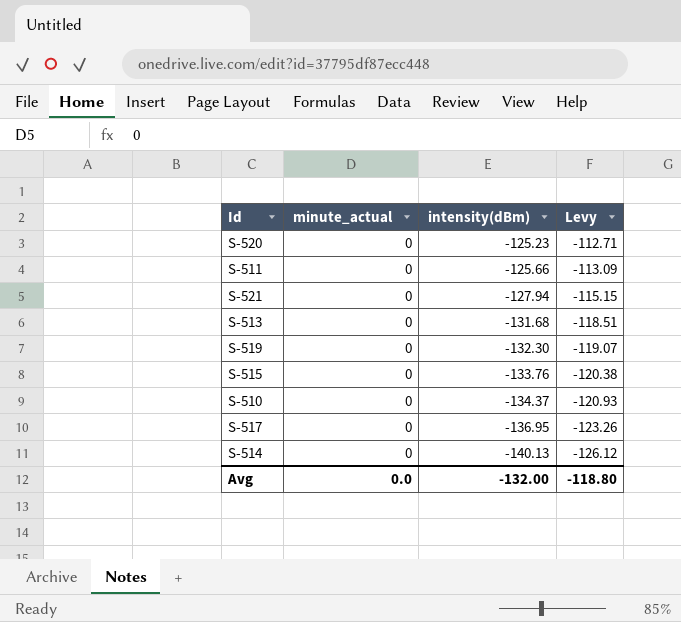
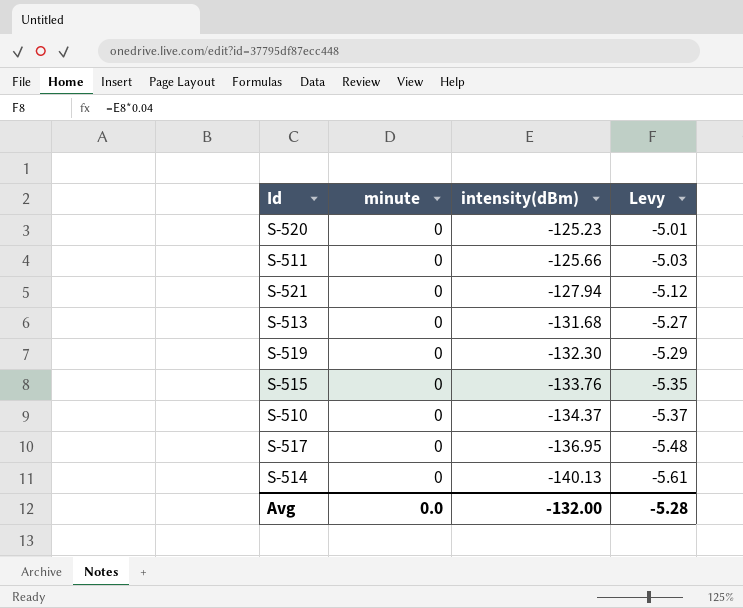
column name: minute_actual -> minute
column Levy | formula: [intensity(dBm)] * 0.9 -> [intensity(dBm)] * 0.04
Avg | Levy: -118.80 -> -5.28

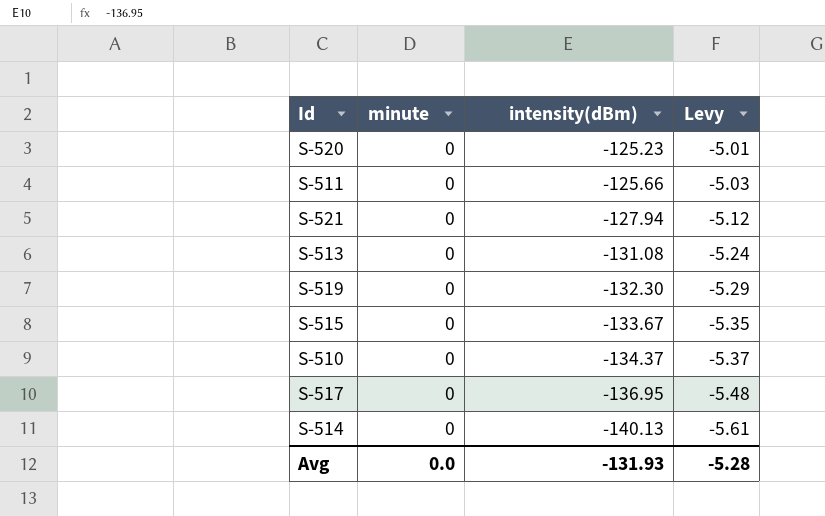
S-513 | intensity(dBm): -131.68 -> -131.08
S-513 | Levy: -5.27 -> -5.24
S-515 | intensity(dBm): -133.76 -> -133.67
Avg | intensity(dBm): -132.00 -> -131.93

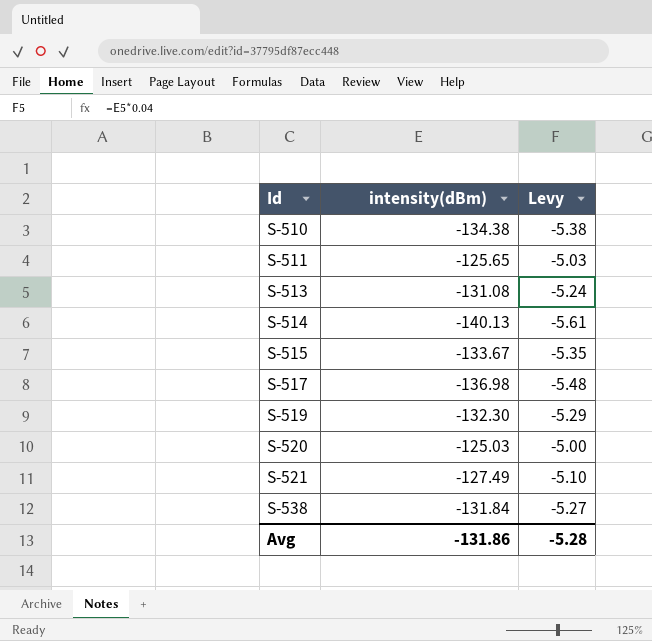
row order: intensity(dBm) descending -> Id ascending
column minute | position: 2 -> none
S-510 | intensity(dBm): -134.37 -> -134.38
S-510 | Levy: -5.37 -> -5.38
S-511 | intensity(dBm): -125.66 -> -125.65
S-517 | intensity(dBm): -136.95 -> -136.98
S-520 | intensity(dBm): -125.23 -> -125.03
S-520 | Levy: -5.01 -> -5.00
S-521 | intensity(dBm): -127.94 -> -127.49
S-521 | Levy: -5.12 -> -5.10
row S-538: none -> -131.84 | -5.27
Avg | intensity(dBm): -131.93 -> -131.86

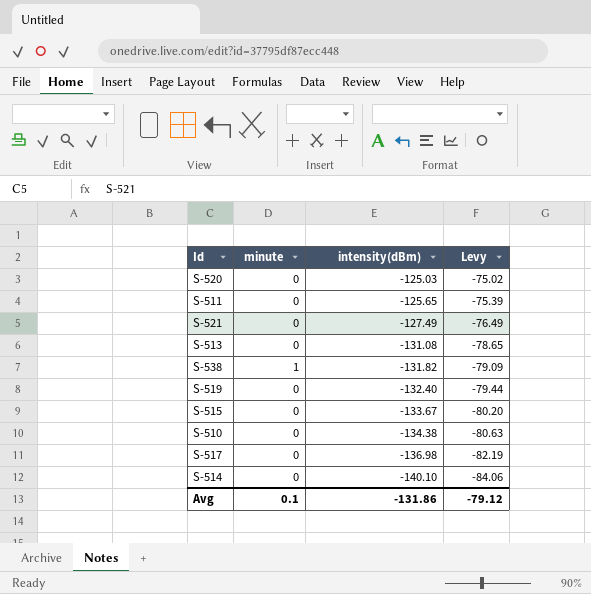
row order: Id ascending -> intensity(dBm) descending
column minute | position: none -> 2
column Levy | formula: [intensity(dBm)] * 0.04 -> [intensity(dBm)] * 0.6
S-538 | intensity(dBm): -131.84 -> -131.82
S-519 | intensity(dBm): -132.30 -> -132.40
S-514 | intensity(dBm): -140.13 -> -140.10
Avg | Levy: -5.28 -> -79.12

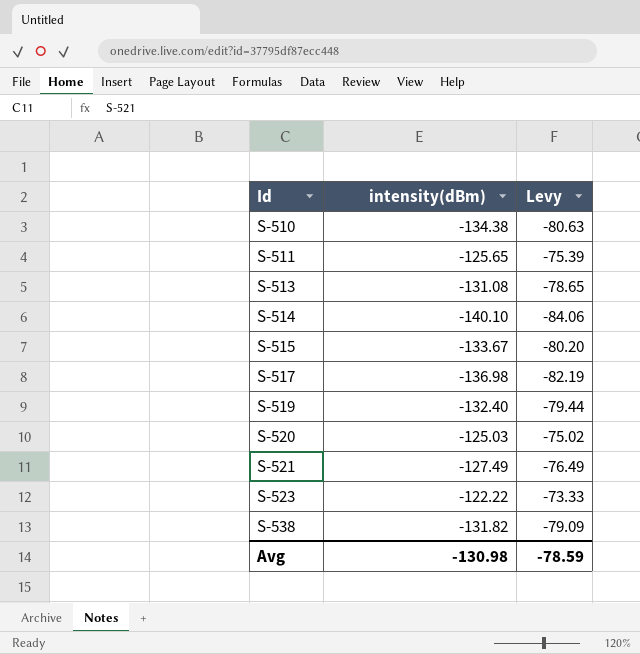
row order: intensity(dBm) descending -> Id ascending
column minute | position: 2 -> none
row S-523: none -> -122.22 | -73.33
Avg | intensity(dBm): -131.86 -> -130.98
Avg | Levy: -79.12 -> -78.59

